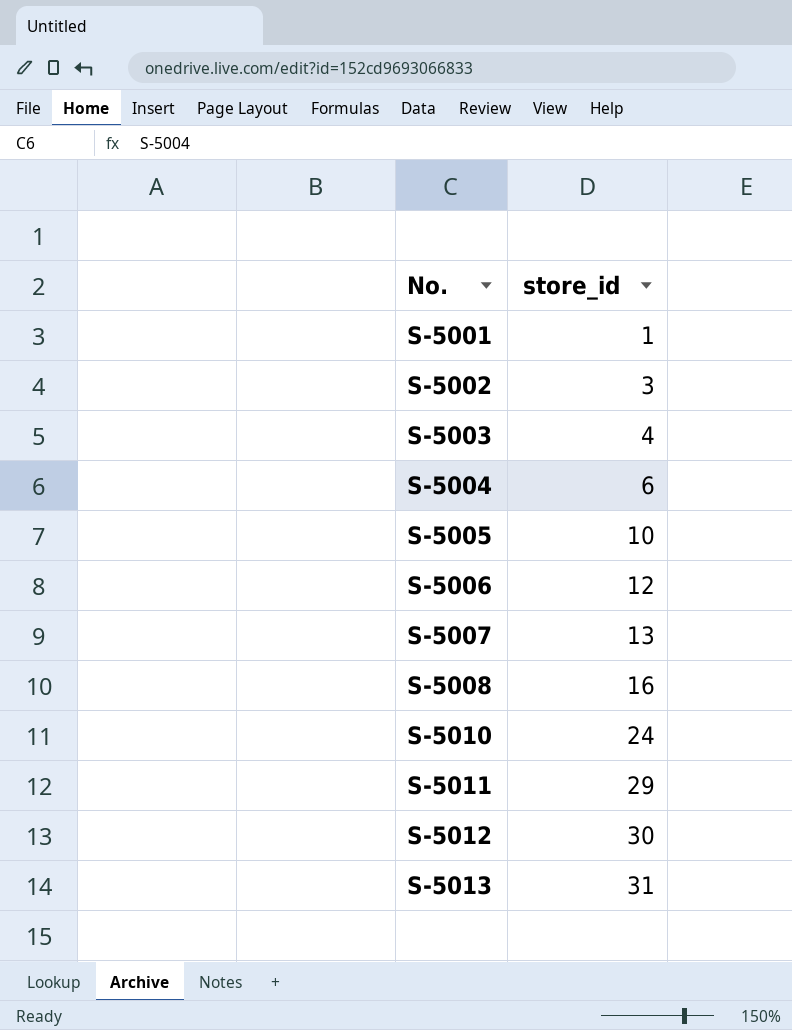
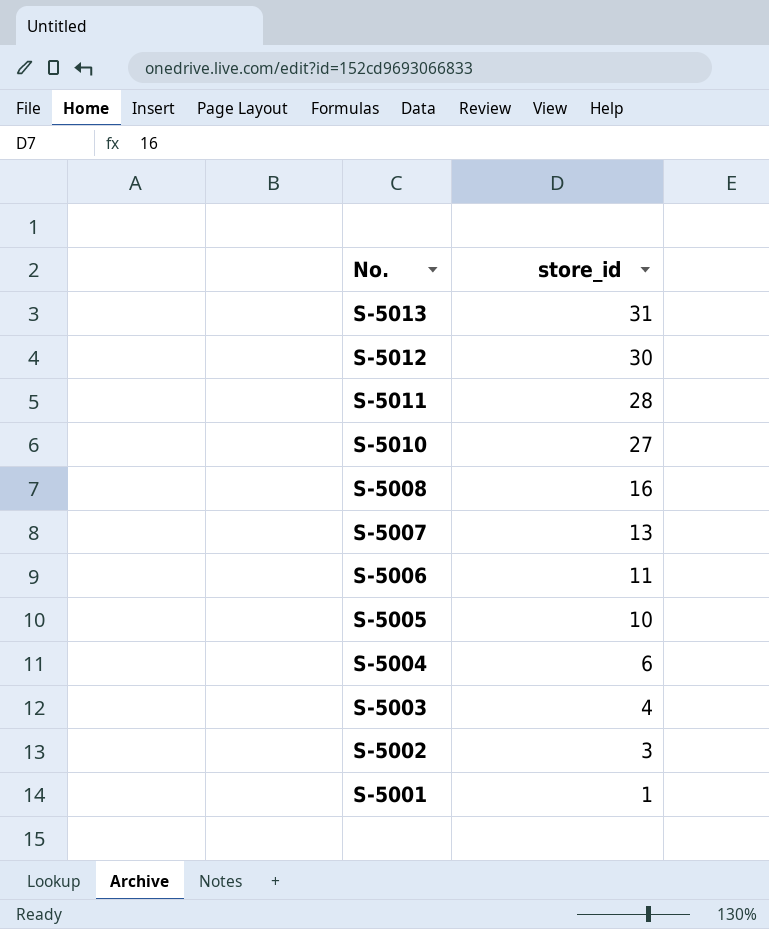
row order: No. ascending -> No. descending
S-5011 | store_id: 29 -> 28
S-5010 | store_id: 24 -> 27
S-5006 | store_id: 12 -> 11

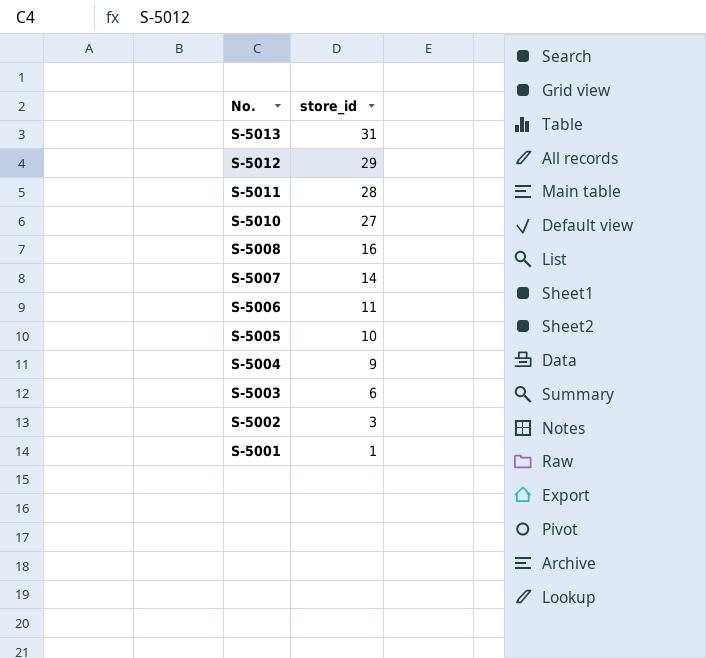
S-5012 | store_id: 30 -> 29
S-5007 | store_id: 13 -> 14
S-5004 | store_id: 6 -> 9
S-5003 | store_id: 4 -> 6

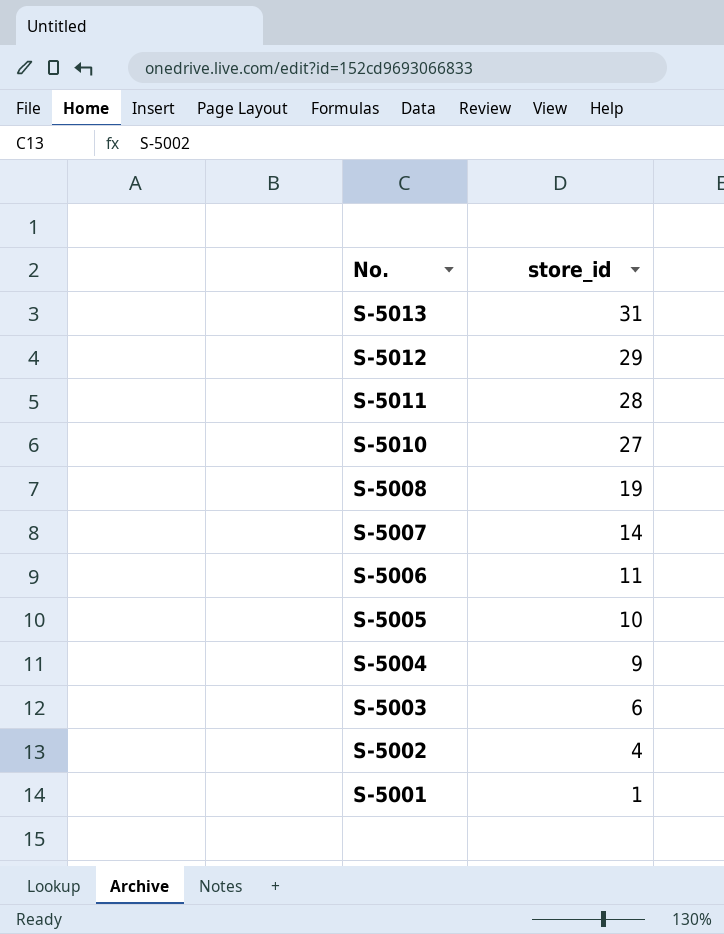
S-5008 | store_id: 16 -> 19
S-5002 | store_id: 3 -> 4

